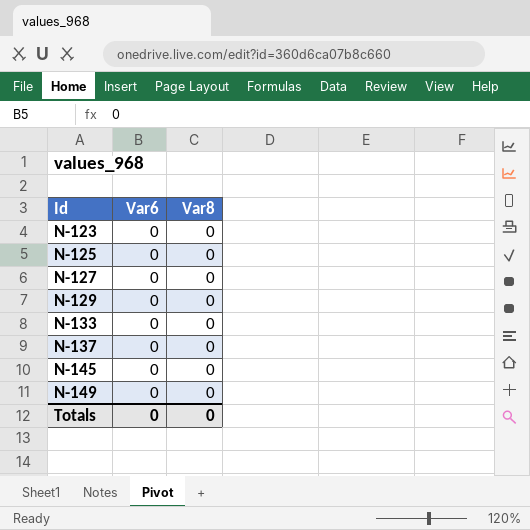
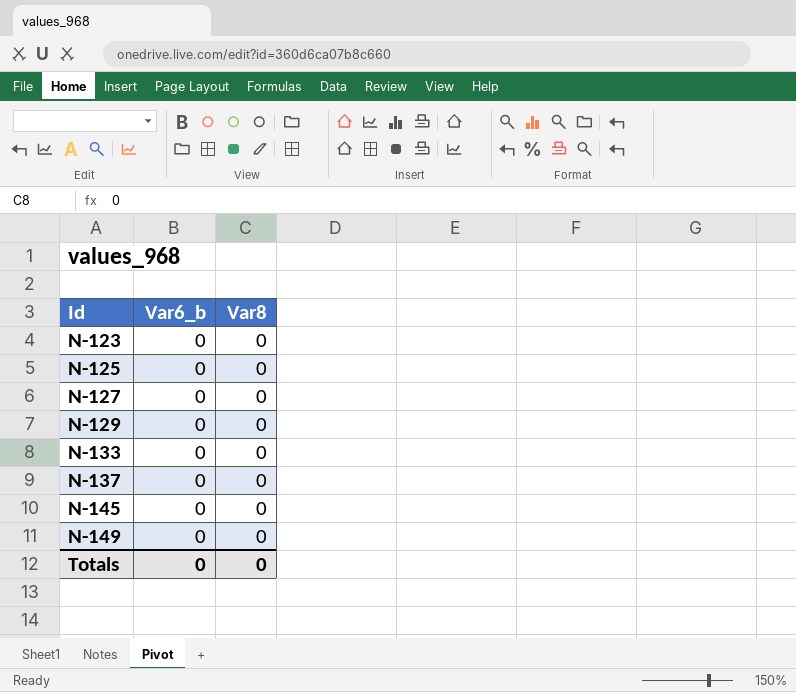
column name: Var6 -> Var6_b

